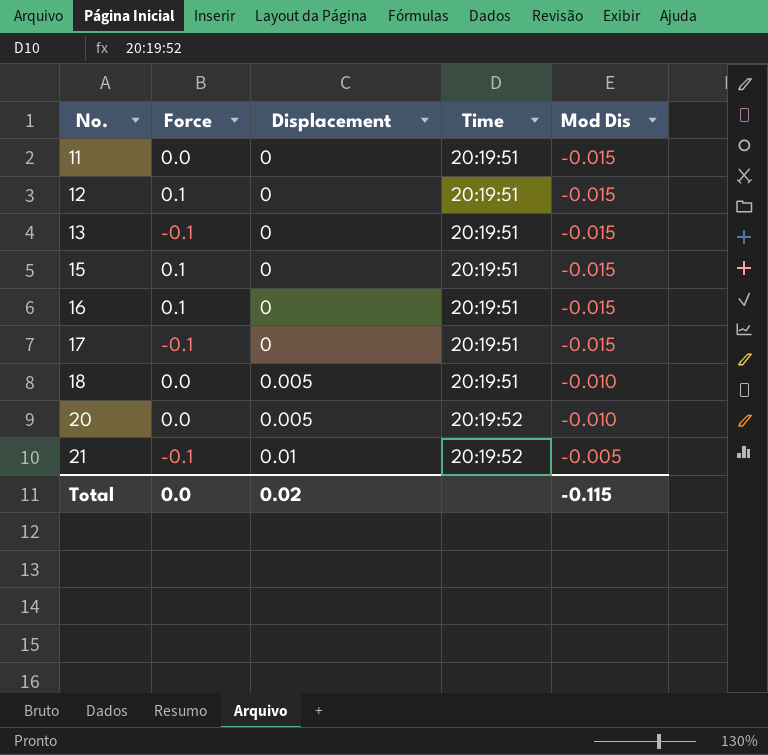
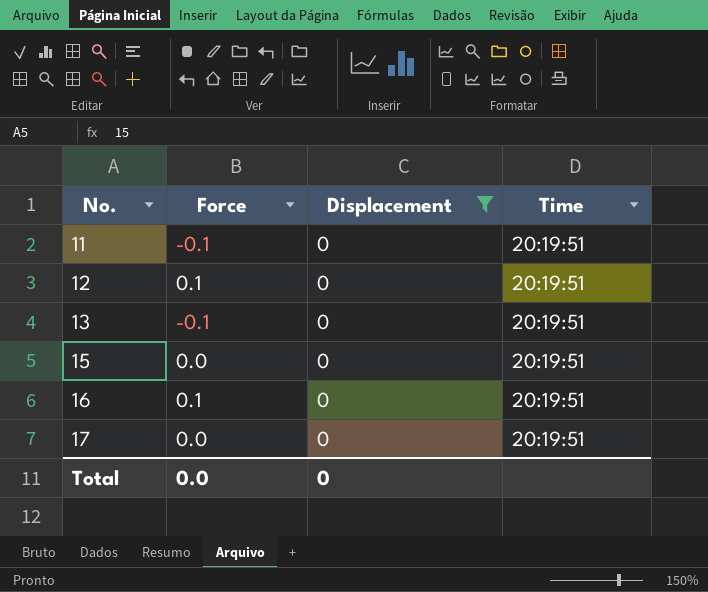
filter: none -> Displacement = 0
column Mod Dis | position: 5 -> none
11 | Force: 0.0 -> -0.1
15 | Force: 0.1 -> 0.0
17 | Force: -0.1 -> 0.0
Total | Displacement: 0.02 -> 0

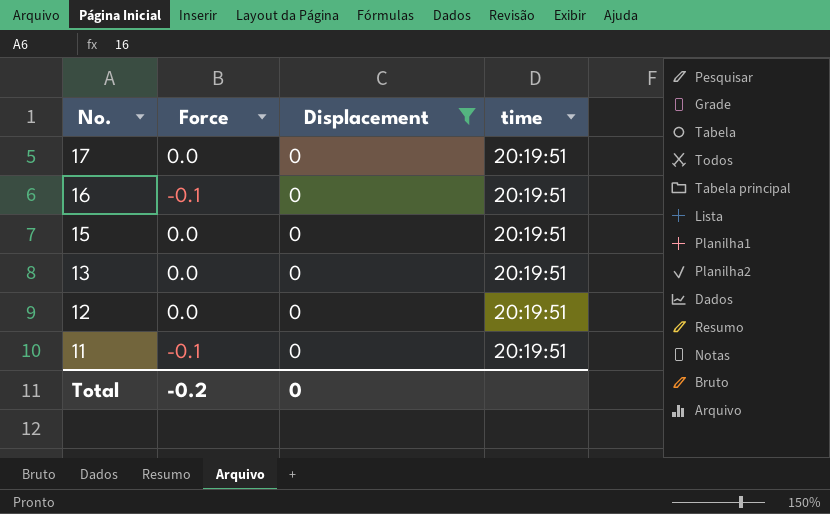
row order: No. ascending -> No. descending
column name: Time -> time
16 | Force: 0.1 -> -0.1
13 | Force: -0.1 -> 0.0
12 | Force: 0.1 -> 0.0
Total | Force: 0.0 -> -0.2

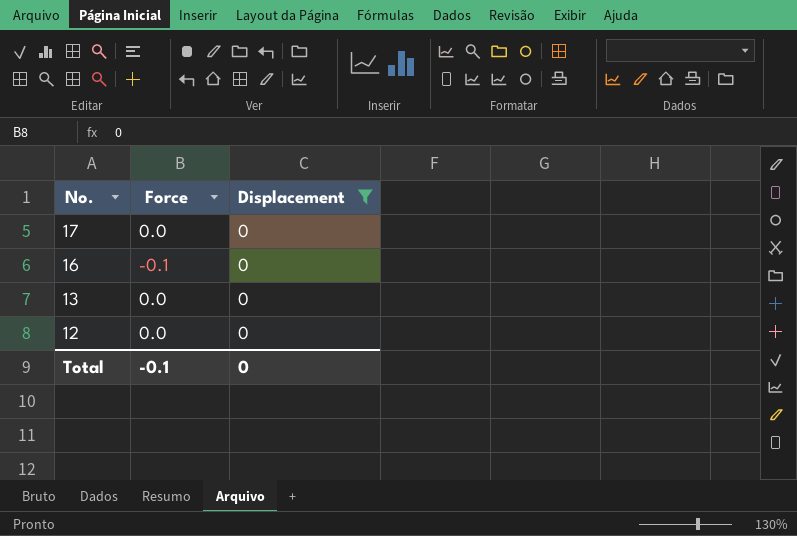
column time | position: 4 -> none
row 15: 0.0 | 0 | 20:19:51 -> none
row 11: -0.1 | 0 | 20:19:51 -> none
Total | Force: -0.2 -> -0.1

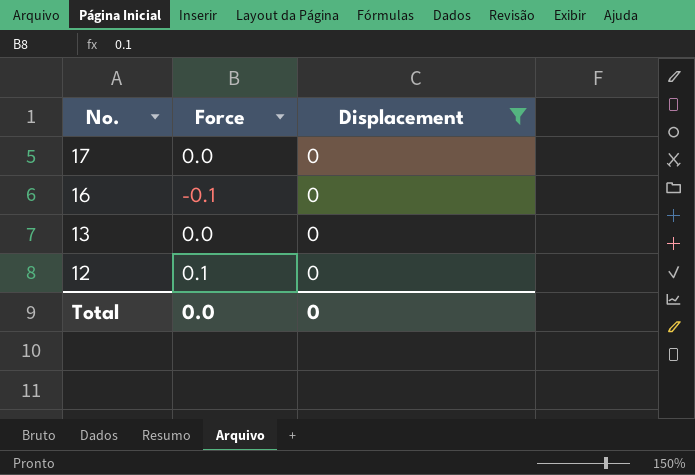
12 | Force: 0.0 -> 0.1
Total | Force: -0.1 -> 0.0

